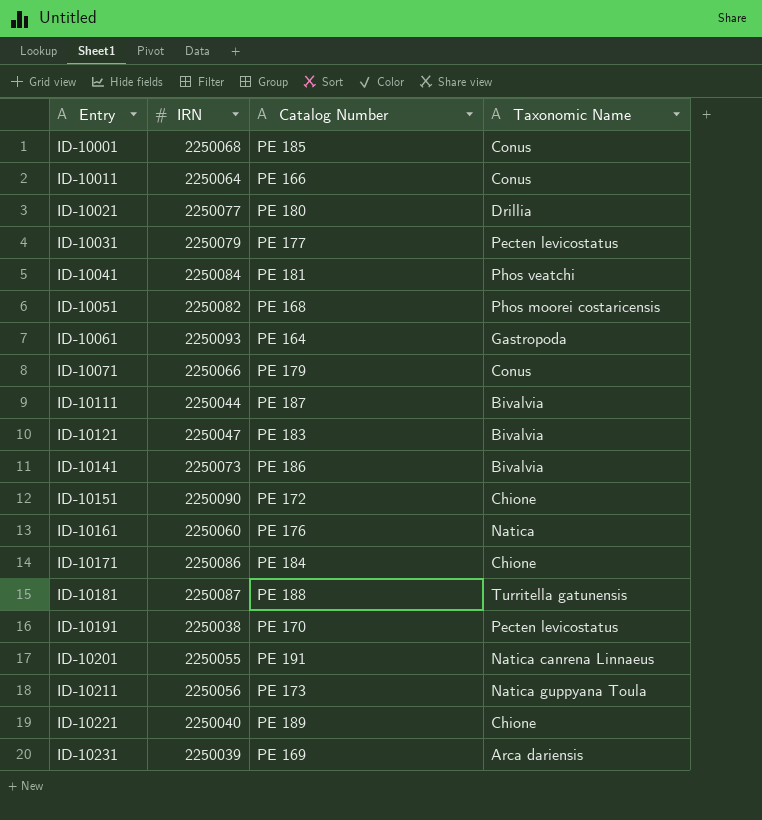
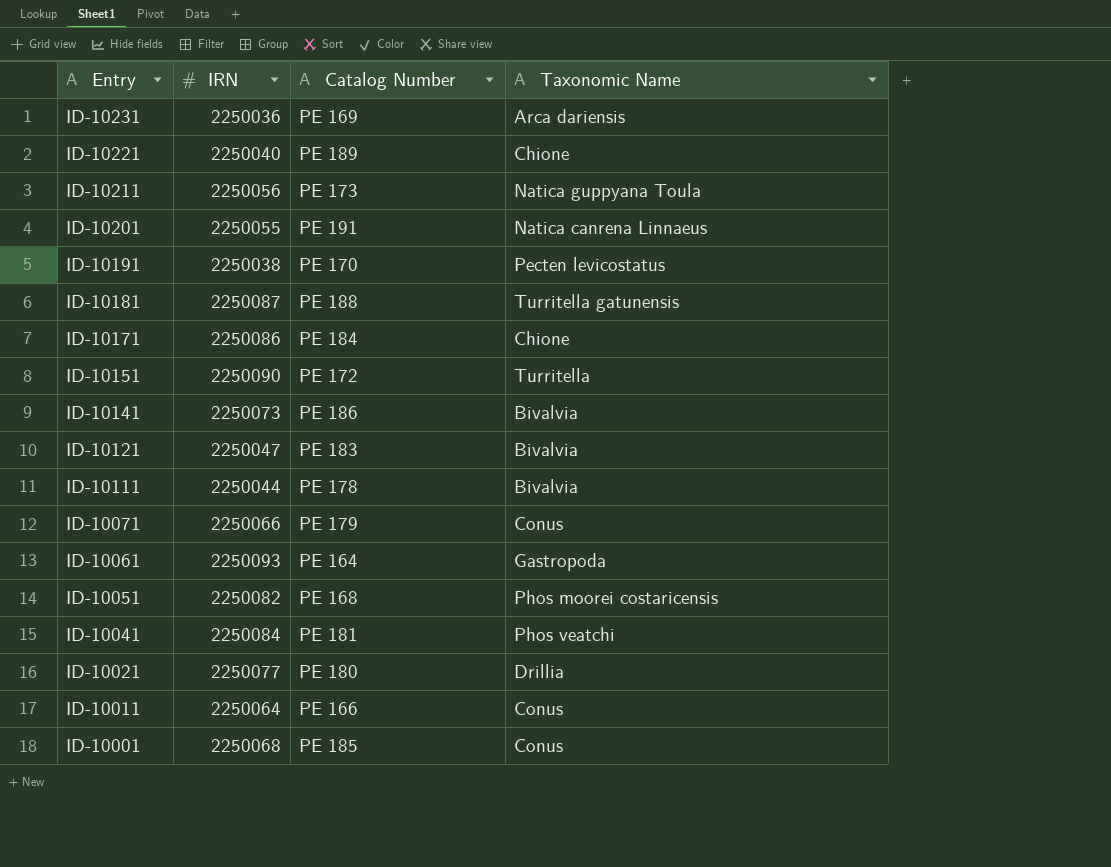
row order: Entry ascending -> Entry descending
row ID-10031: 2250079 | PE 177 | Pecten levicostatus -> none
row ID-10161: 2250060 | PE 176 | Natica -> none
ID-10231 | IRN: 2250039 -> 2250036
ID-10151 | Taxonomic Name: Chione -> Turritella
ID-10111 | Catalog Number: PE 187 -> PE 178

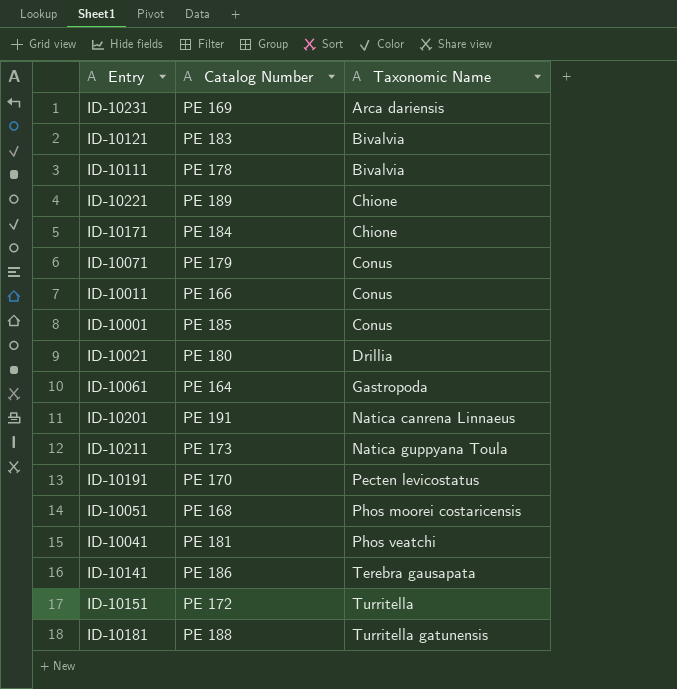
row order: Entry descending -> Taxonomic Name ascending
column IRN | position: 2 -> none
ID-10141 | Taxonomic Name: Bivalvia -> Terebra gausapata

